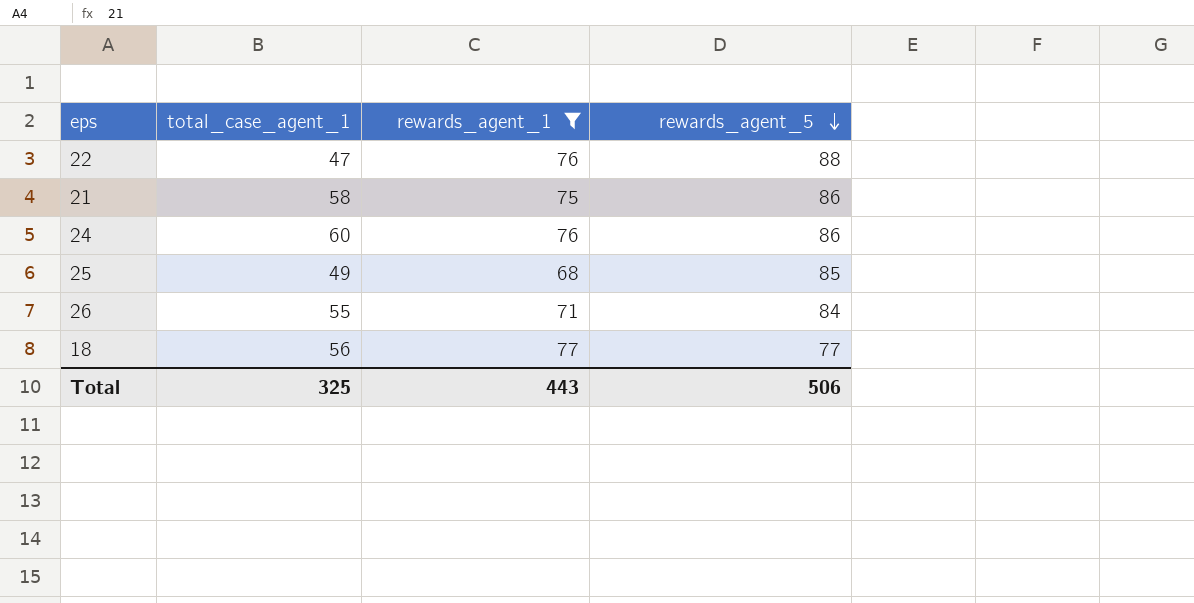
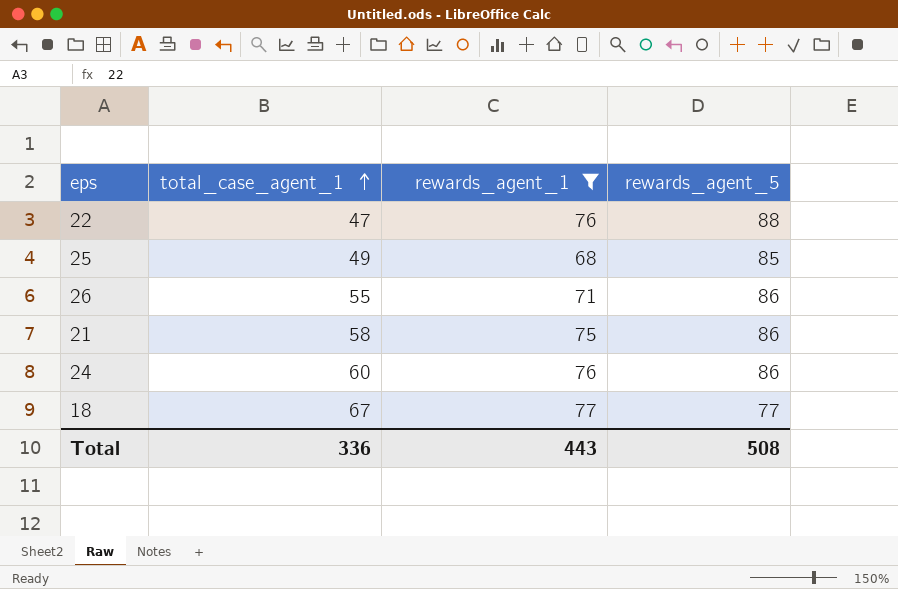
row order: rewards_agent_5 descending -> total_case_agent_1 ascending
26 | rewards_agent_5: 84 -> 86
18 | total_case_agent_1: 56 -> 67
Total | total_case_agent_1: 325 -> 336
Total | rewards_agent_5: 506 -> 508

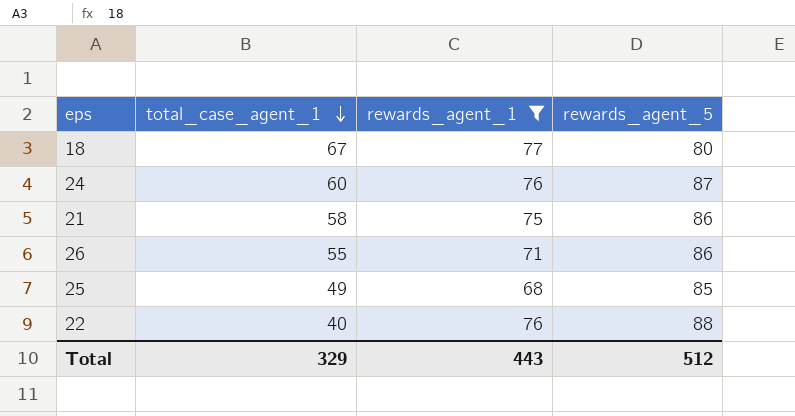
row order: total_case_agent_1 ascending -> total_case_agent_1 descending
18 | rewards_agent_5: 77 -> 80
24 | rewards_agent_5: 86 -> 87
22 | total_case_agent_1: 47 -> 40
Total | total_case_agent_1: 336 -> 329
Total | rewards_agent_5: 508 -> 512

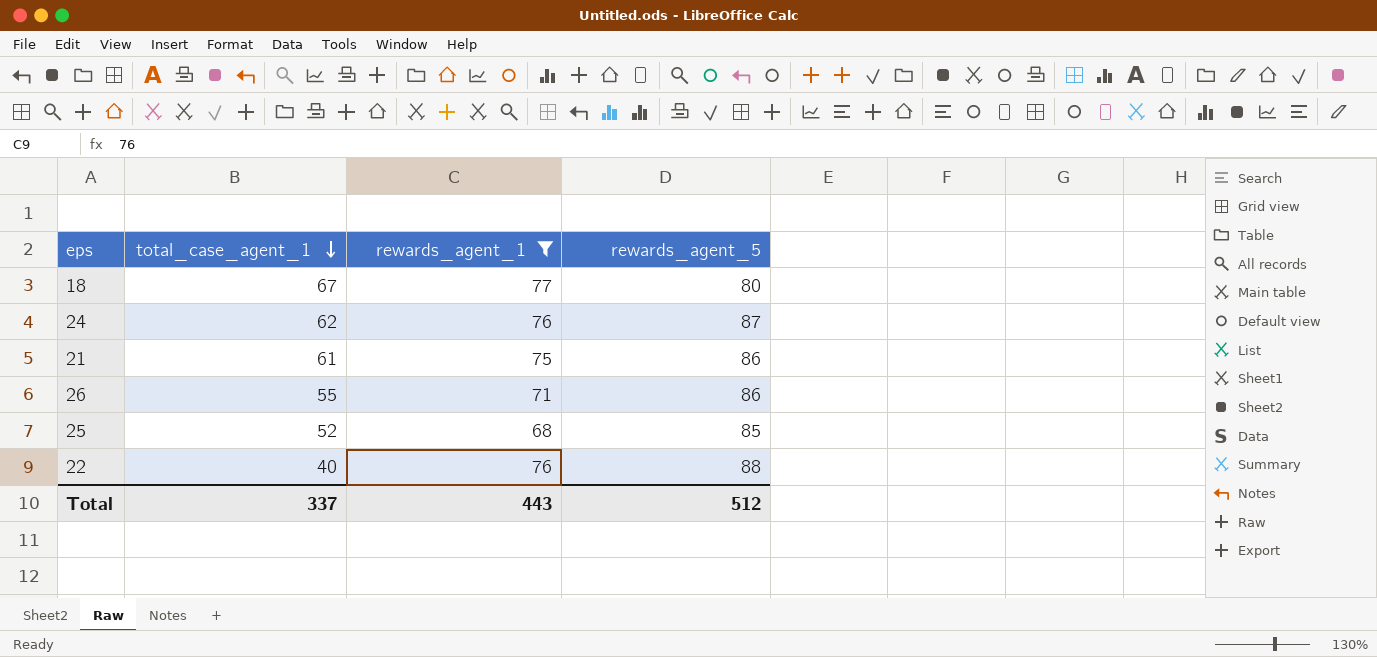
24 | total_case_agent_1: 60 -> 62
21 | total_case_agent_1: 58 -> 61
25 | total_case_agent_1: 49 -> 52
Total | total_case_agent_1: 329 -> 337

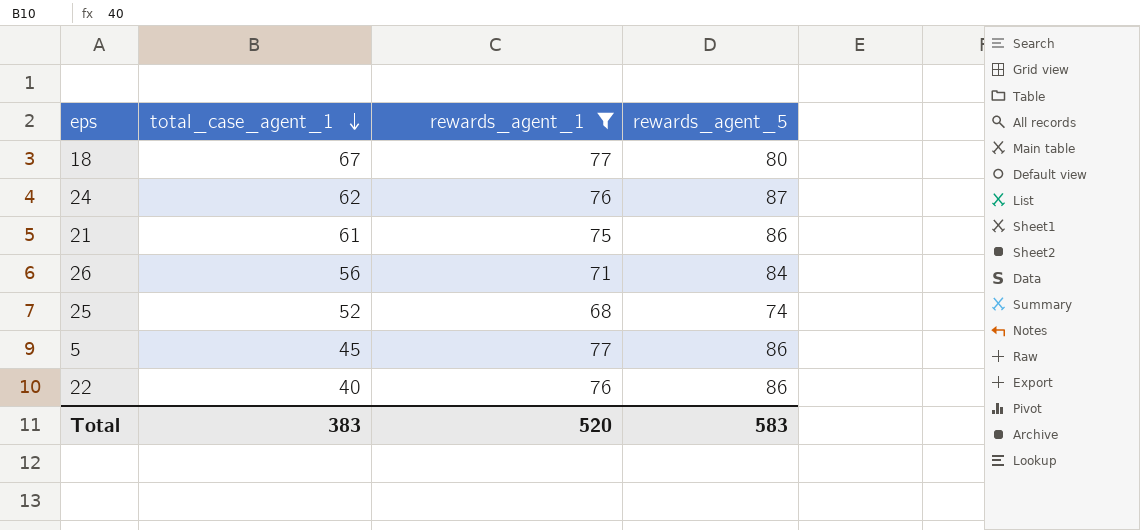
26 | total_case_agent_1: 55 -> 56
26 | rewards_agent_5: 86 -> 84
25 | rewards_agent_5: 85 -> 74
row 5: none -> 45 | 77 | 86
22 | rewards_agent_5: 88 -> 86
Total | total_case_agent_1: 337 -> 383
Total | rewards_agent_1: 443 -> 520
Total | rewards_agent_5: 512 -> 583

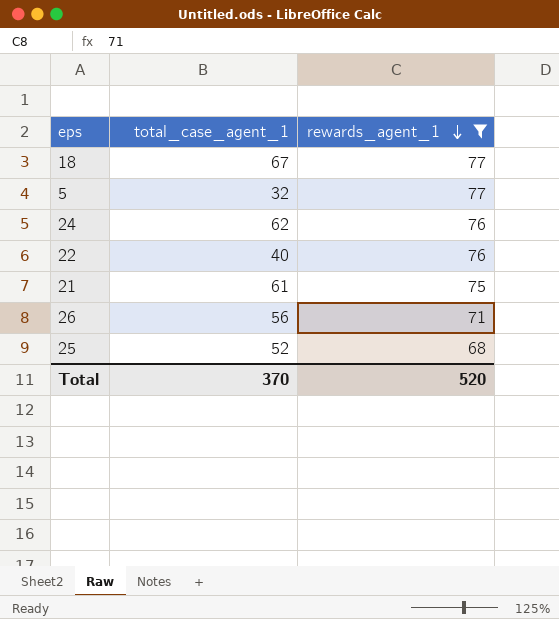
row order: total_case_agent_1 descending -> rewards_agent_1 descending
column rewards_agent_5 | position: 4 -> none
5 | total_case_agent_1: 45 -> 32
Total | total_case_agent_1: 383 -> 370

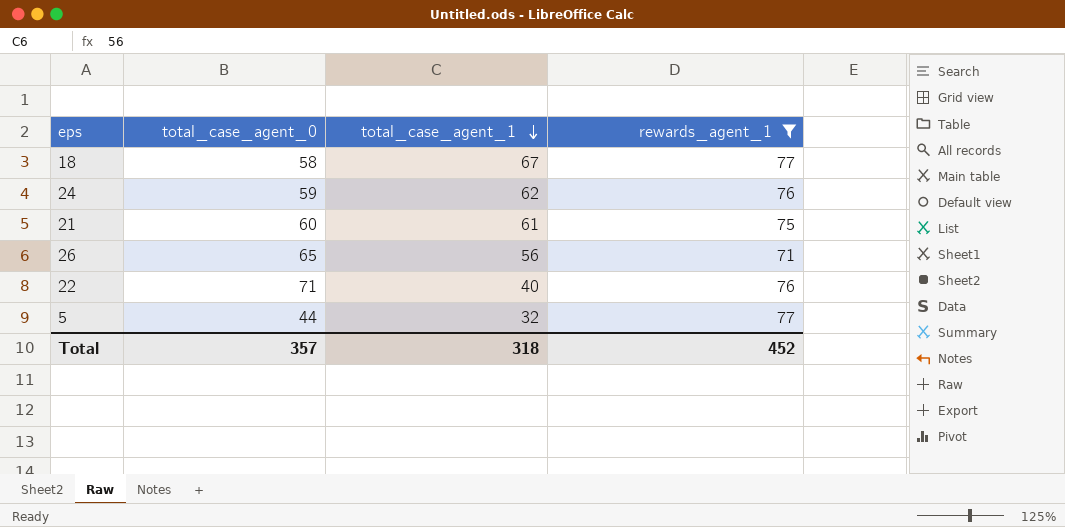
row order: rewards_agent_1 descending -> total_case_agent_1 descending
column total_case_agent_0 | position: none -> 2
row 25: 52 | 68 -> none
Total | total_case_agent_1: 370 -> 318
Total | rewards_agent_1: 520 -> 452

